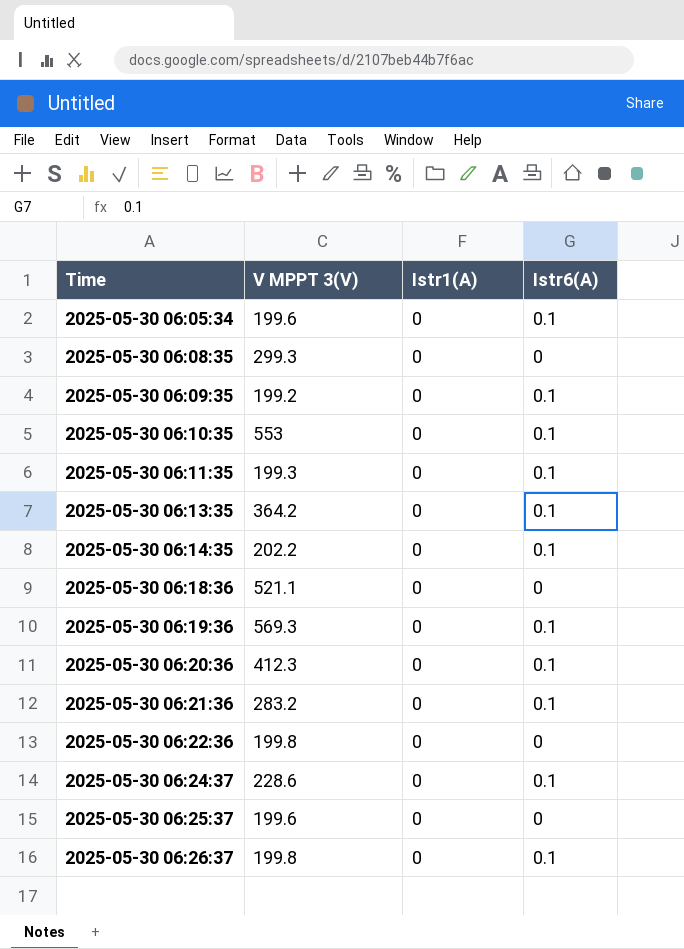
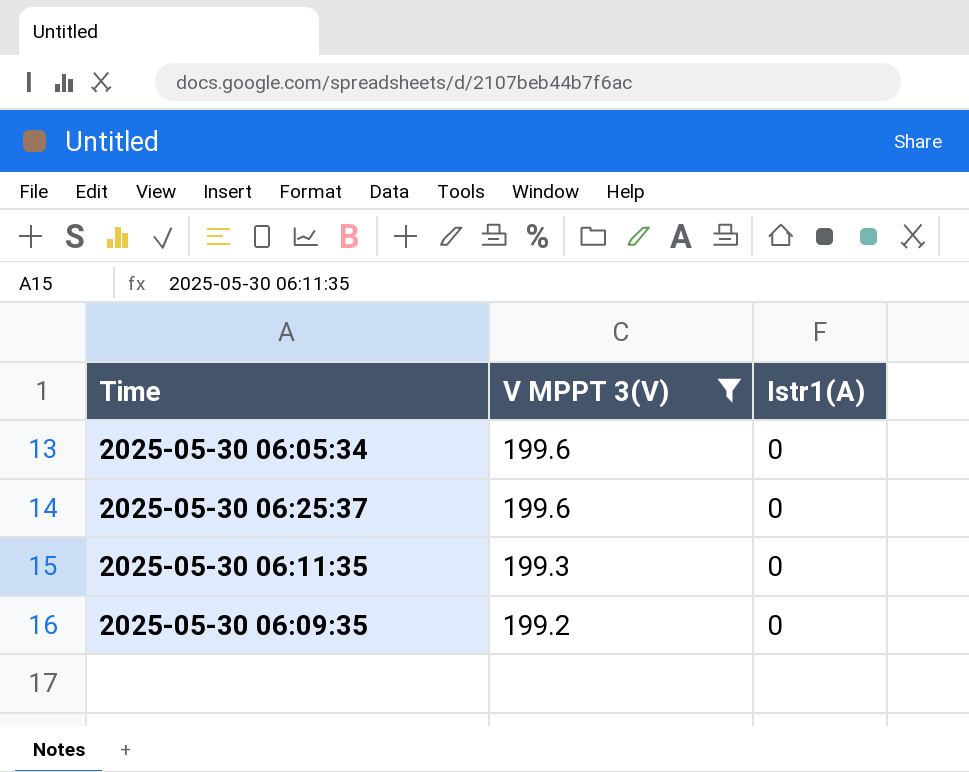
filter: none -> V MPPT 3(V) <= 199.6
row order: Time ascending -> V MPPT 3(V) descending
column Istr6(A) | position: 4 -> none

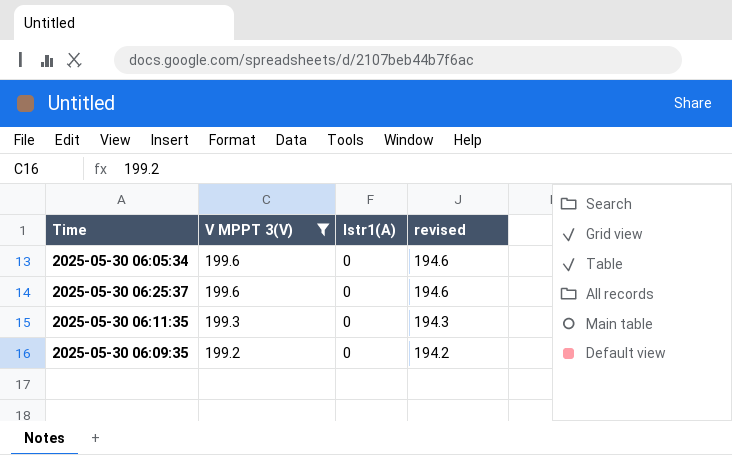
column revised | formula: none -> [V MPPT 3(V)] - 5

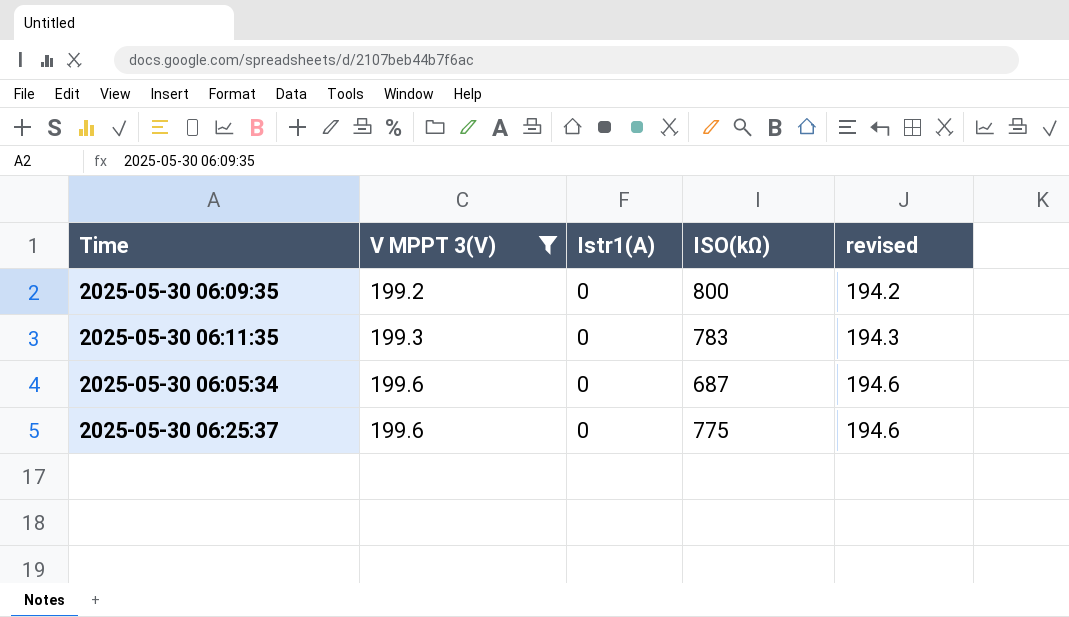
row order: V MPPT 3(V) descending -> V MPPT 3(V) ascending
column ISO(kΩ) | position: none -> 4

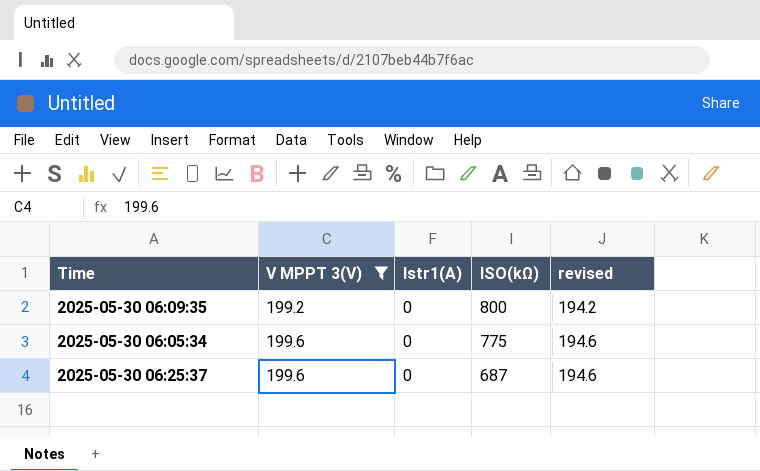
row 2025-05-30 06:11:35: 199.3 | 0 | 783 | 194.3 -> none
2025-05-30 06:05:34 | ISO(kΩ): 687 -> 775
2025-05-30 06:25:37 | ISO(kΩ): 775 -> 687

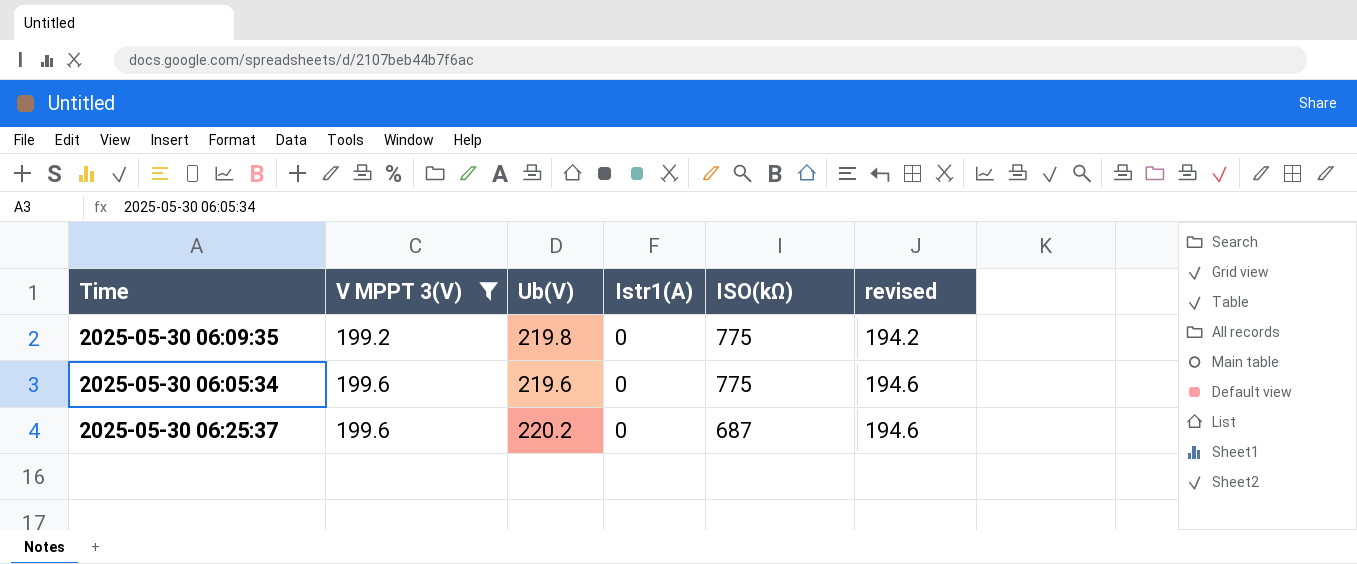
column Ub(V) | position: none -> 3
2025-05-30 06:09:35 | ISO(kΩ): 800 -> 775

